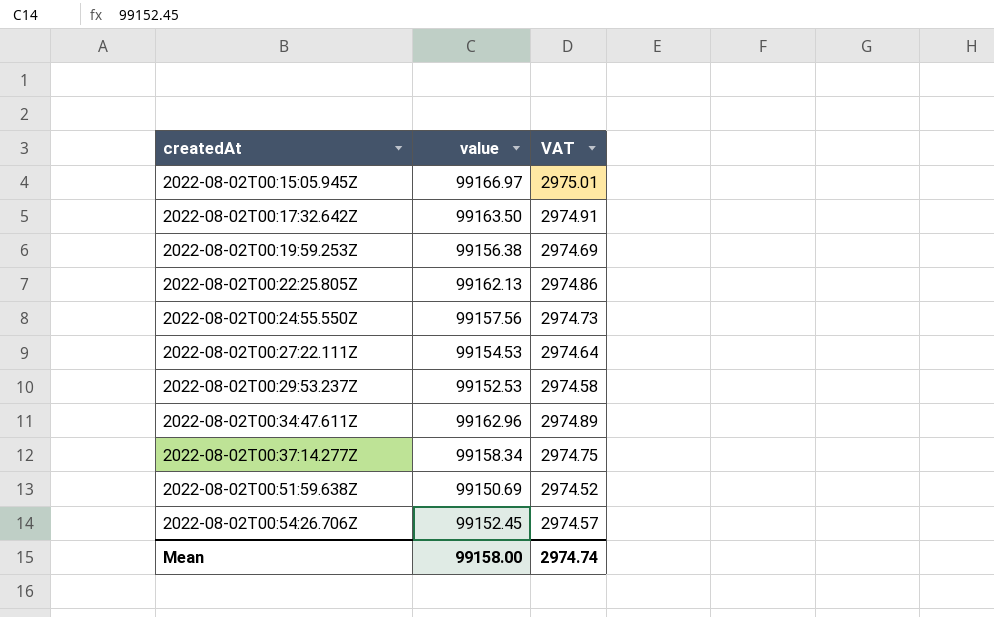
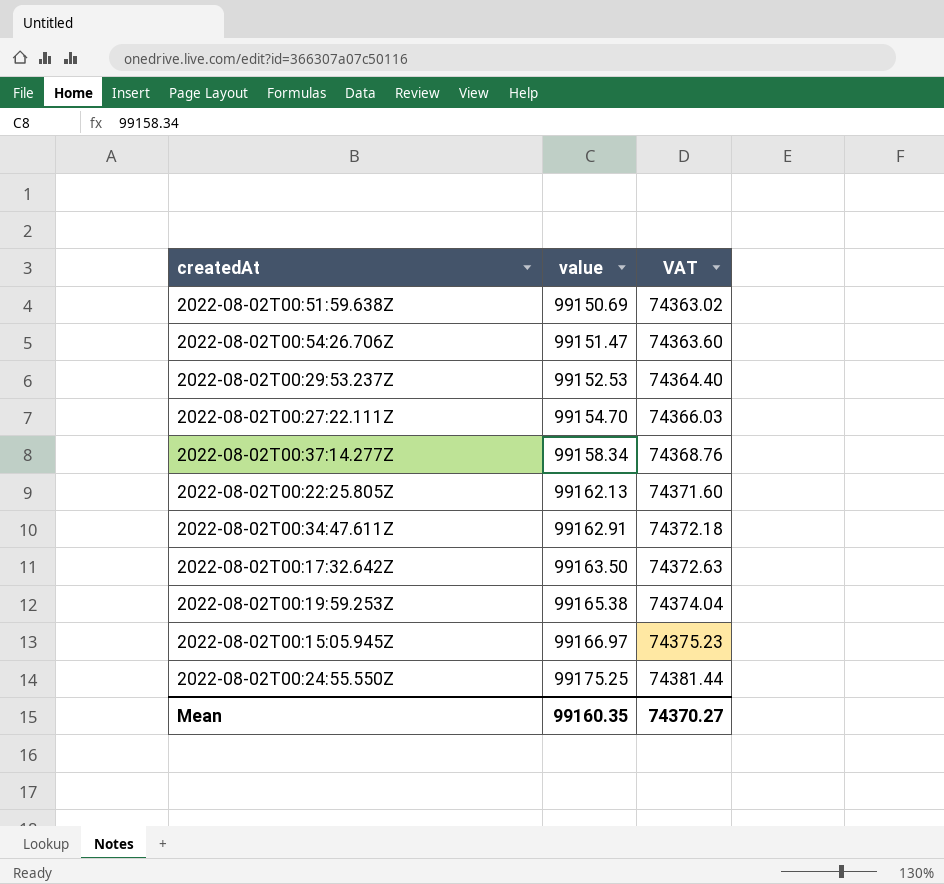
row order: createdAt ascending -> value ascending
column VAT | formula: [value] * 0.03 -> [value] * 0.75
2022-08-02T00:54:26.706Z | value: 99152.45 -> 99151.47
2022-08-02T00:27:22.111Z | value: 99154.53 -> 99154.70
2022-08-02T00:34:47.611Z | value: 99162.96 -> 99162.91
2022-08-02T00:19:59.253Z | value: 99156.38 -> 99165.38
2022-08-02T00:24:55.550Z | value: 99157.56 -> 99175.25
Mean | value: 99158.00 -> 99160.35
Mean | VAT: 2974.74 -> 74370.27

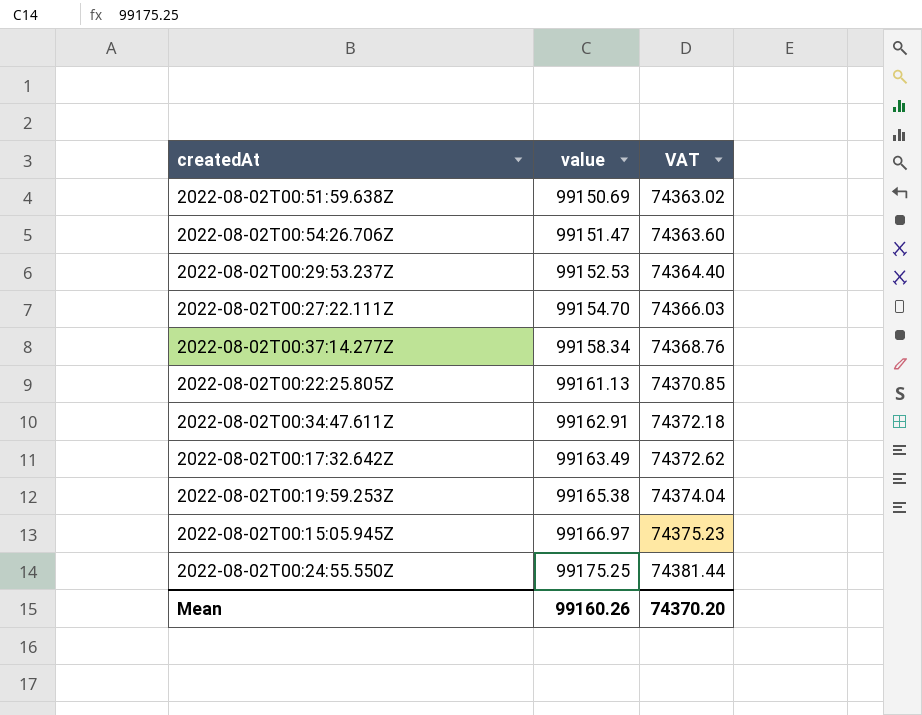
2022-08-02T00:22:25.805Z | value: 99162.13 -> 99161.13
2022-08-02T00:22:25.805Z | VAT: 74371.60 -> 74370.85
2022-08-02T00:17:32.642Z | value: 99163.50 -> 99163.49
2022-08-02T00:17:32.642Z | VAT: 74372.63 -> 74372.62
Mean | value: 99160.35 -> 99160.26
Mean | VAT: 74370.27 -> 74370.20

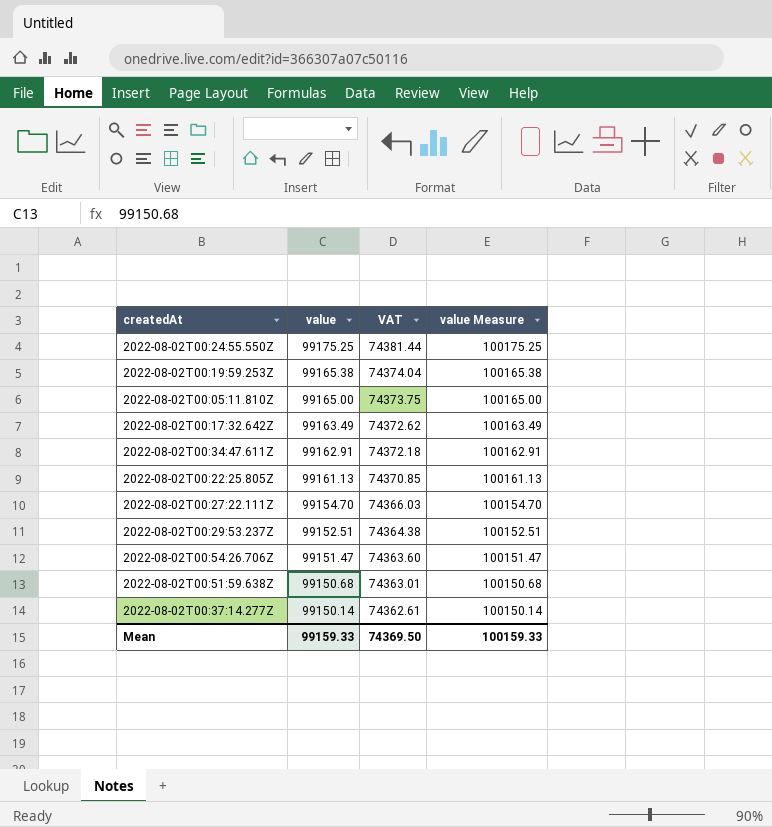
row order: value ascending -> value descending
column value Measure | formula: none -> [value] + 1000
row 2022-08-02T00:15:05.945Z: 99166.97 | 74375.23 -> none
row 2022-08-02T00:05:11.810Z: none -> 99165.00 | 74373.75 | 100165.00
2022-08-02T00:29:53.237Z | value: 99152.53 -> 99152.51
2022-08-02T00:29:53.237Z | VAT: 74364.40 -> 74364.38
2022-08-02T00:51:59.638Z | value: 99150.69 -> 99150.68
2022-08-02T00:51:59.638Z | VAT: 74363.02 -> 74363.01
2022-08-02T00:37:14.277Z | value: 99158.34 -> 99150.14
2022-08-02T00:37:14.277Z | VAT: 74368.76 -> 74362.61
Mean | value: 99160.26 -> 99159.33
Mean | VAT: 74370.20 -> 74369.50

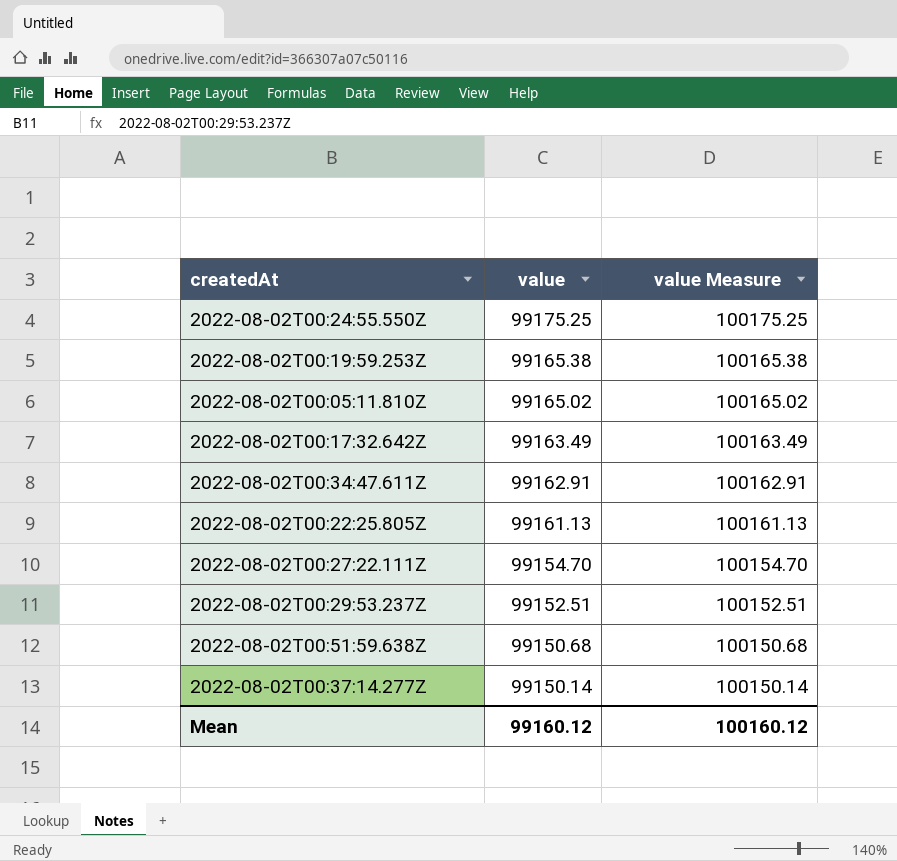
column VAT | formula: [value] * 0.75 -> none
row 2022-08-02T00:54:26.706Z: 99151.47 | 74363.60 | 100151.47 -> none
2022-08-02T00:05:11.810Z | value: 99165.00 -> 99165.02
2022-08-02T00:05:11.810Z | value Measure: 100165.00 -> 100165.02
Mean | value: 99159.33 -> 99160.12
Mean | value Measure: 100159.33 -> 100160.12

